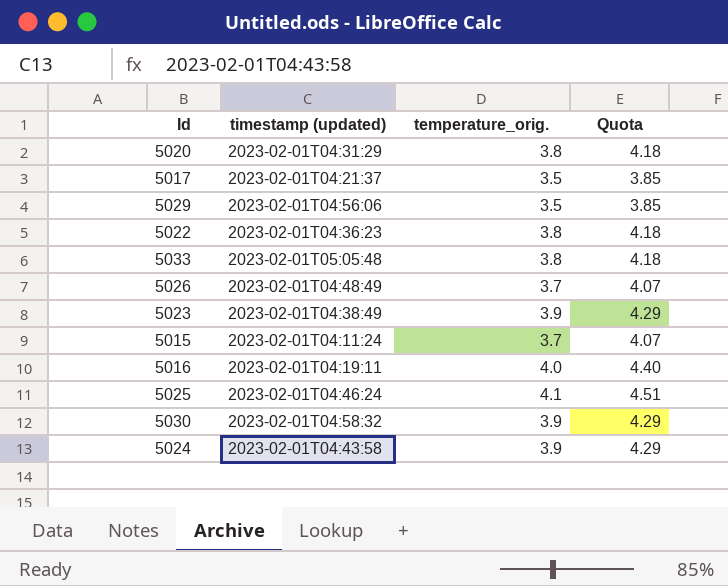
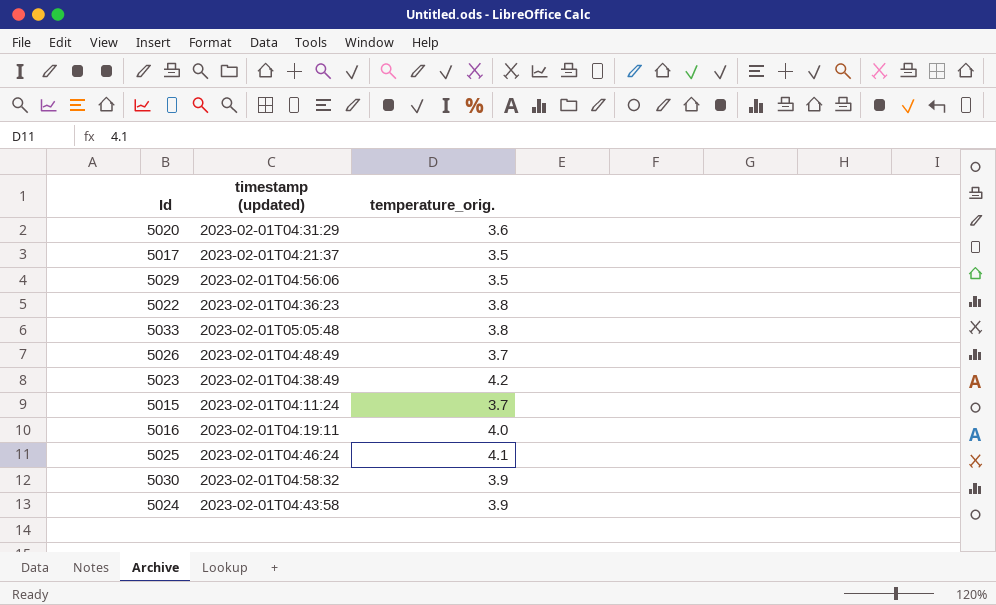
column Quota | formula: [temperature_orig.] * 1.1 -> none
5020 | temperature_orig.: 3.8 -> 3.6
5023 | temperature_orig.: 3.9 -> 4.2

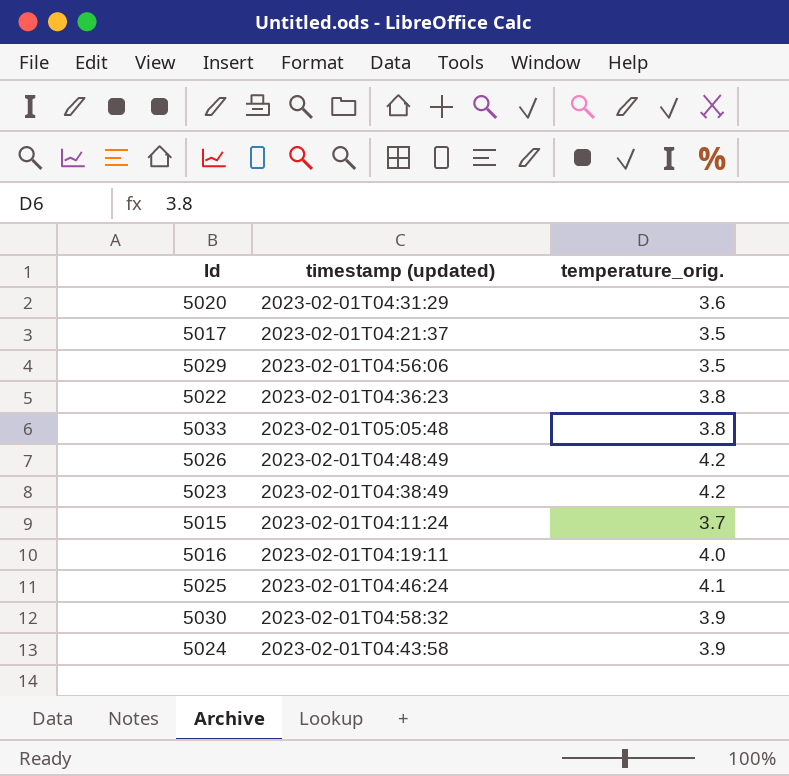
5026 | temperature_orig.: 3.7 -> 4.2

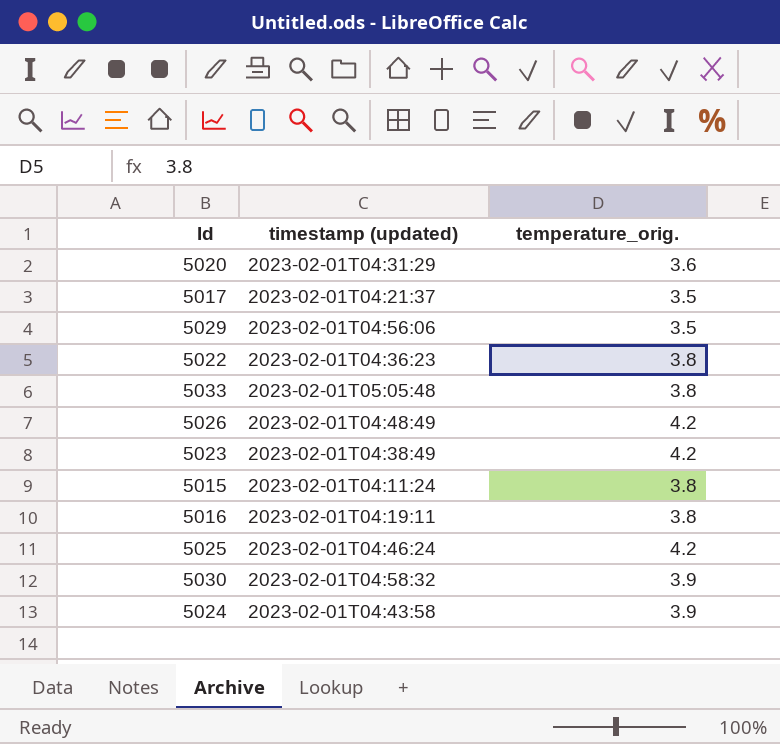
5015 | temperature_orig.: 3.7 -> 3.8
5016 | temperature_orig.: 4.0 -> 3.8
5025 | temperature_orig.: 4.1 -> 4.2

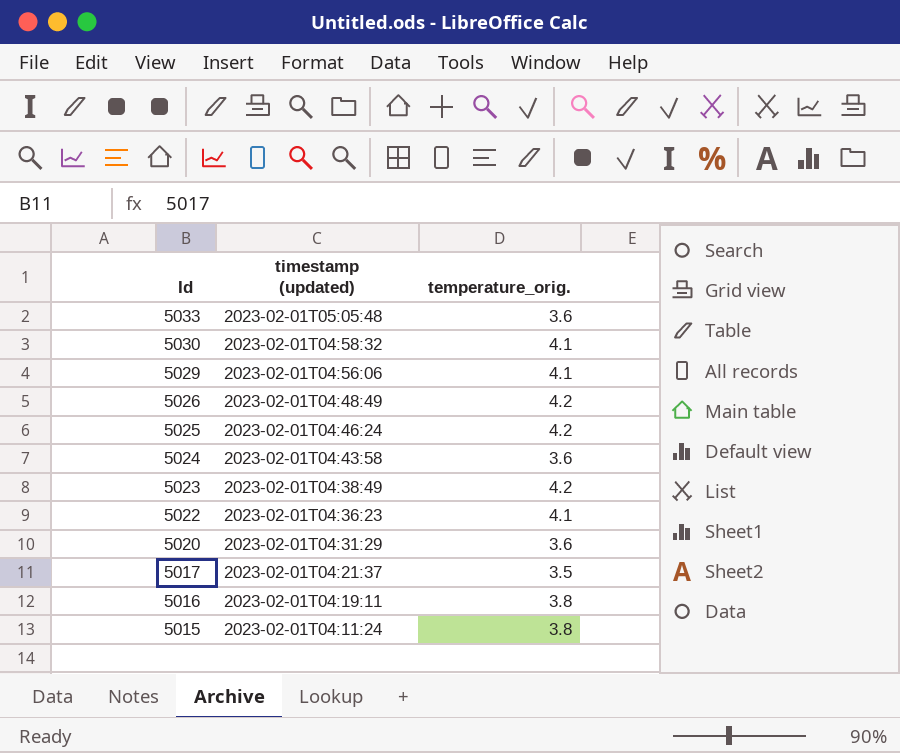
row order: none -> Id descending
5033 | temperature_orig.: 3.8 -> 3.6
5030 | temperature_orig.: 3.9 -> 4.1
5029 | temperature_orig.: 3.5 -> 4.1
5024 | temperature_orig.: 3.9 -> 3.6
5022 | temperature_orig.: 3.8 -> 4.1

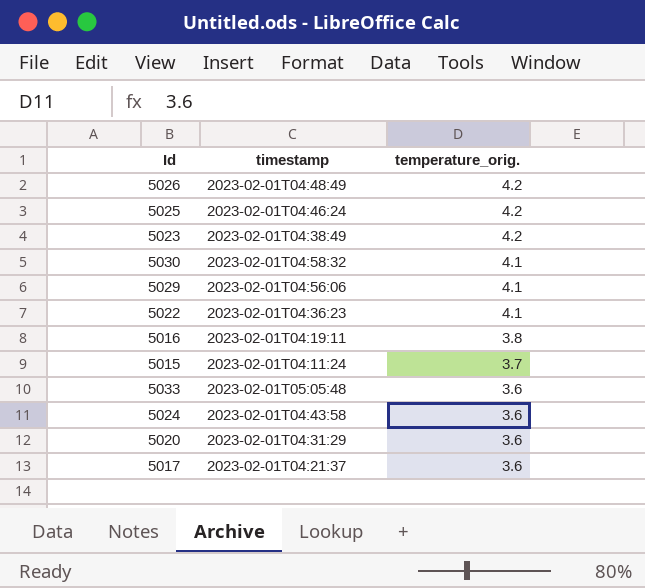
row order: Id descending -> temperature_orig. descending
column name: timestamp (updated) -> timestamp
5015 | temperature_orig.: 3.8 -> 3.7
5017 | temperature_orig.: 3.5 -> 3.6

